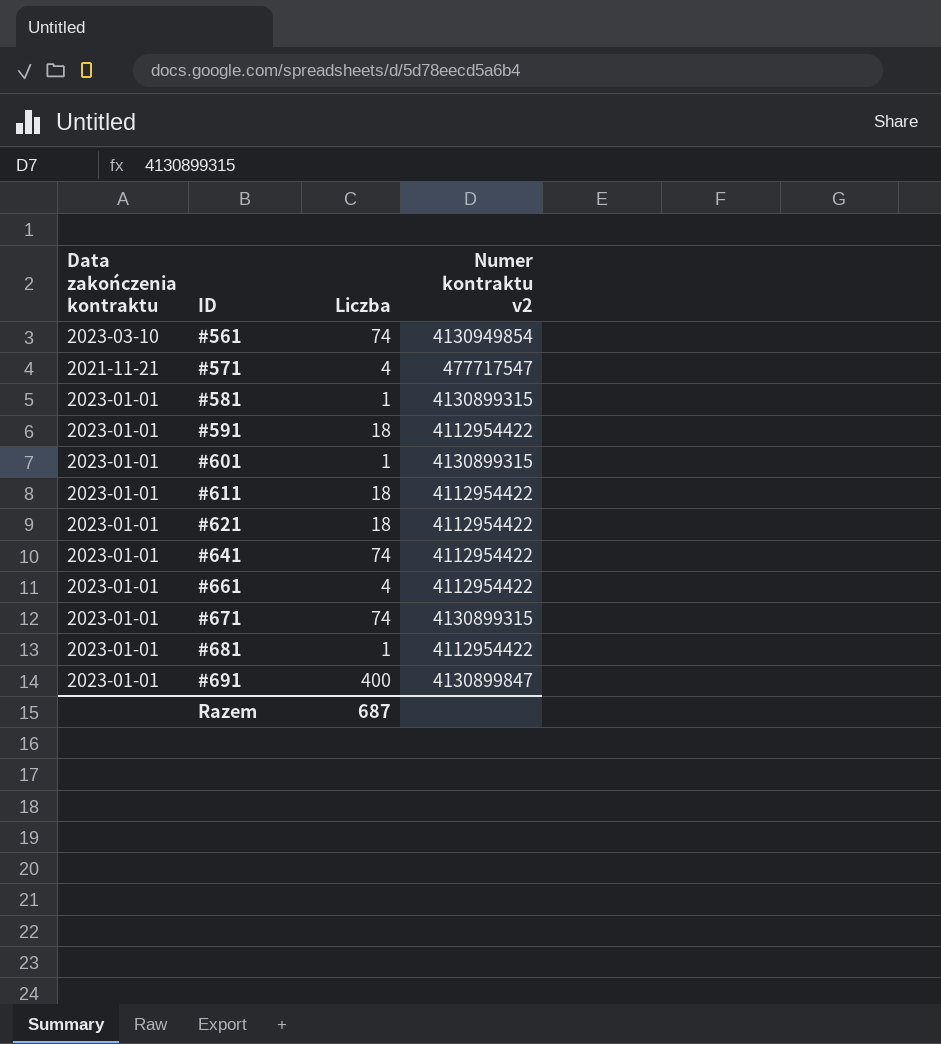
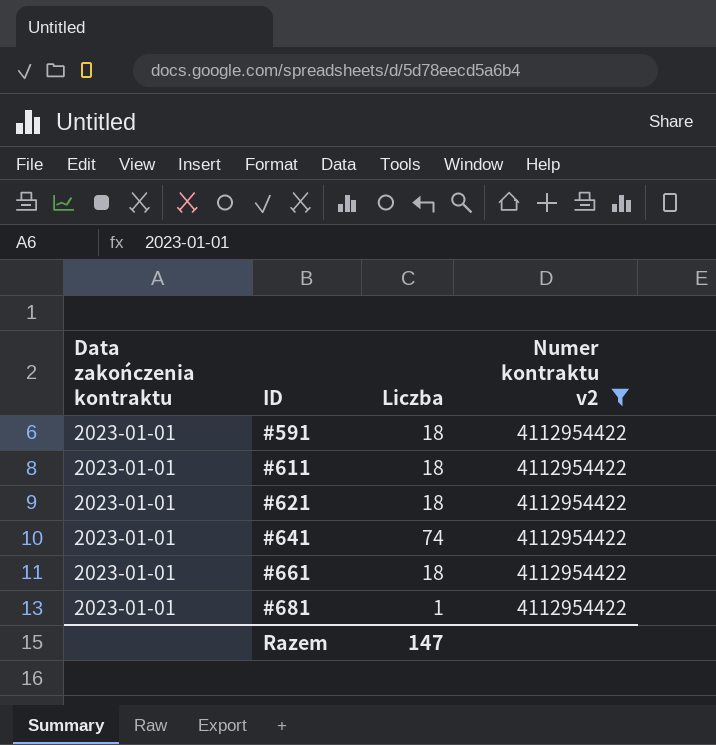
filter: none -> Numer kontraktu v2 = 4112954422
#661 | Liczba: 4 -> 18
Razem | Liczba: 687 -> 147

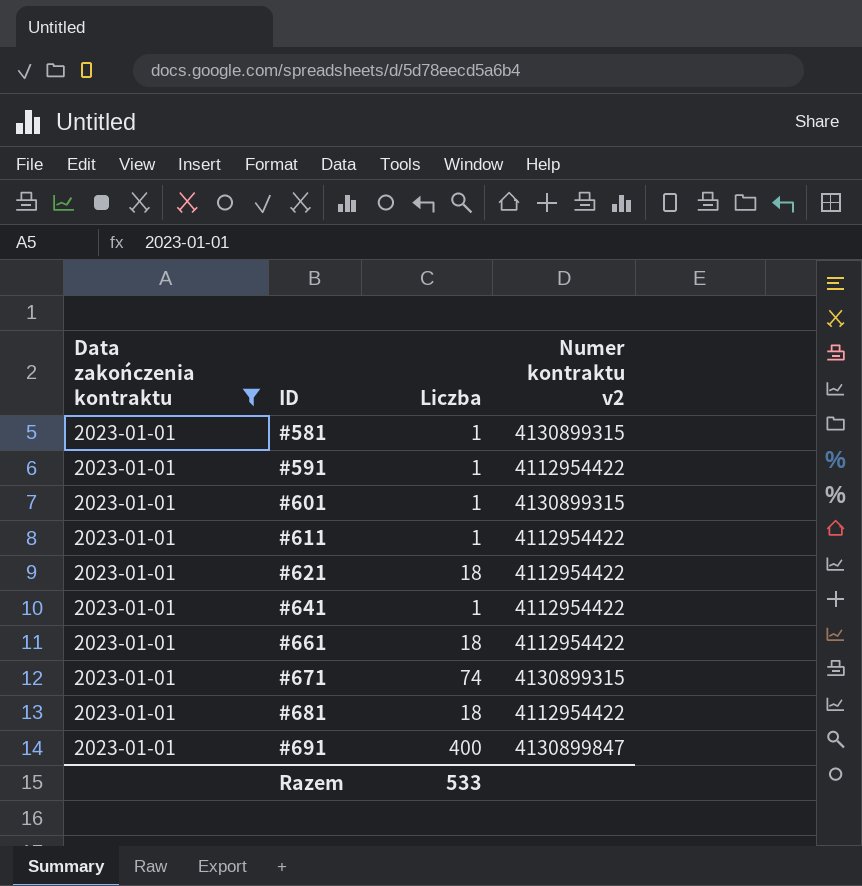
filter: Numer kontraktu v2 = 4112954422 -> Data zakończenia kontraktu = 2023-01-01
#591 | Liczba: 18 -> 1
#611 | Liczba: 18 -> 1
#641 | Liczba: 74 -> 1
#681 | Liczba: 1 -> 18
Razem | Liczba: 147 -> 533

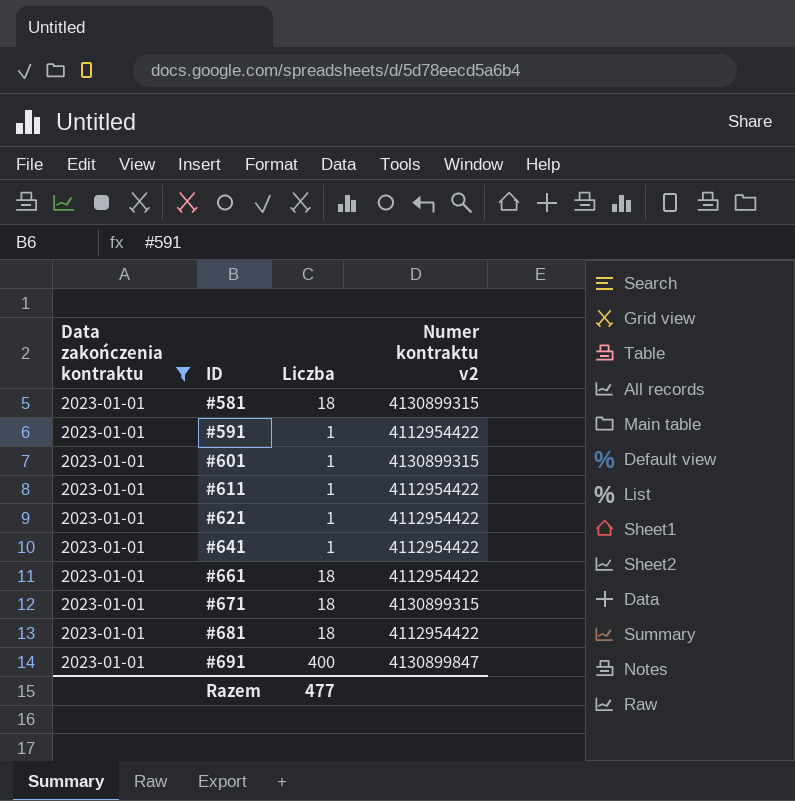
#581 | Liczba: 1 -> 18
#621 | Liczba: 18 -> 1
#671 | Liczba: 74 -> 18
Razem | Liczba: 533 -> 477

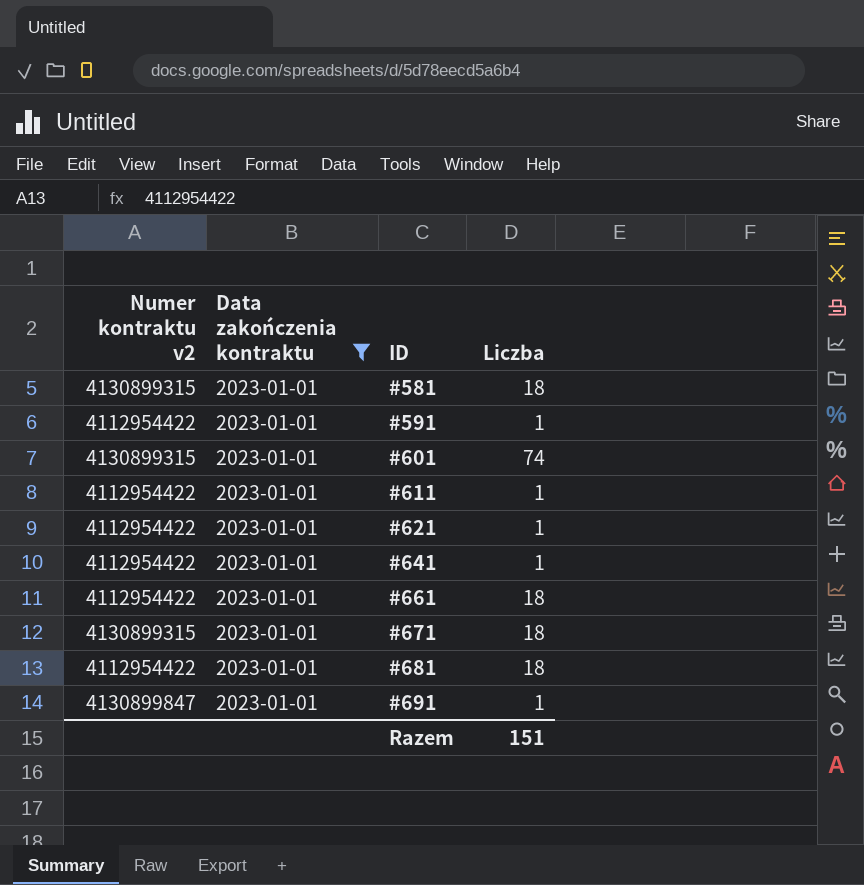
column Numer kontraktu v2 | position: 4 -> 1
#601 | Liczba: 1 -> 74
#691 | Liczba: 400 -> 1
Razem | Liczba: 477 -> 151

